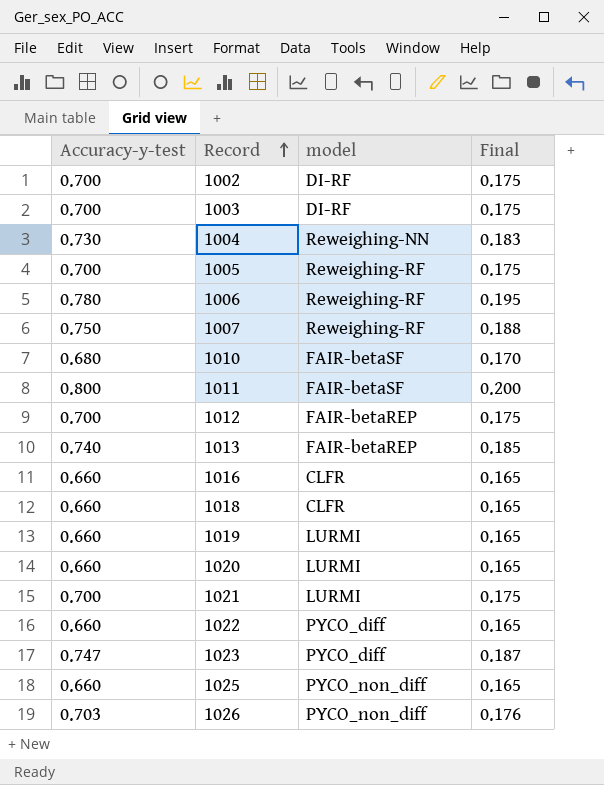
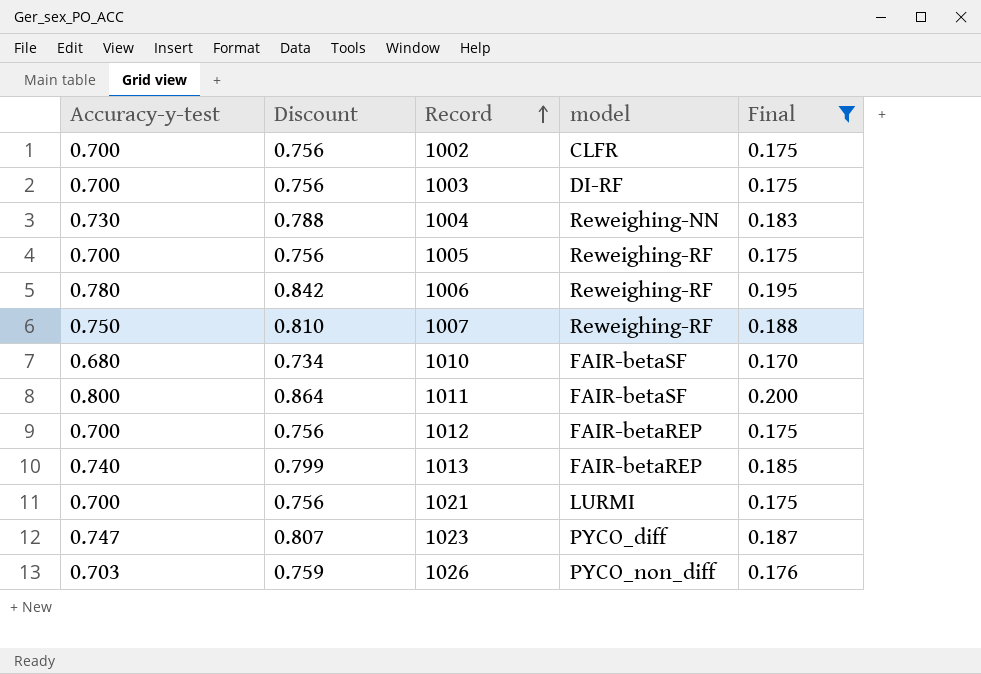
filter: none -> Final != 0.165
column Discount | formula: none -> [Accuracy-y-test] * 1.08
1002 | model: DI-RF -> CLFR

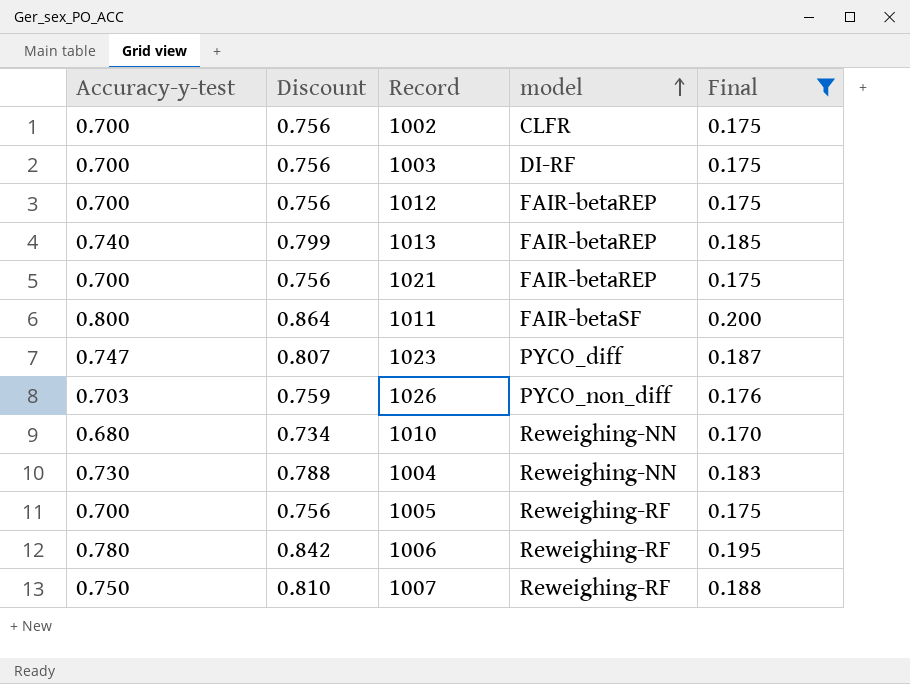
row order: Record ascending -> model ascending
1021 | model: LURMI -> FAIR-betaREP
1010 | model: FAIR-betaSF -> Reweighing-NN

